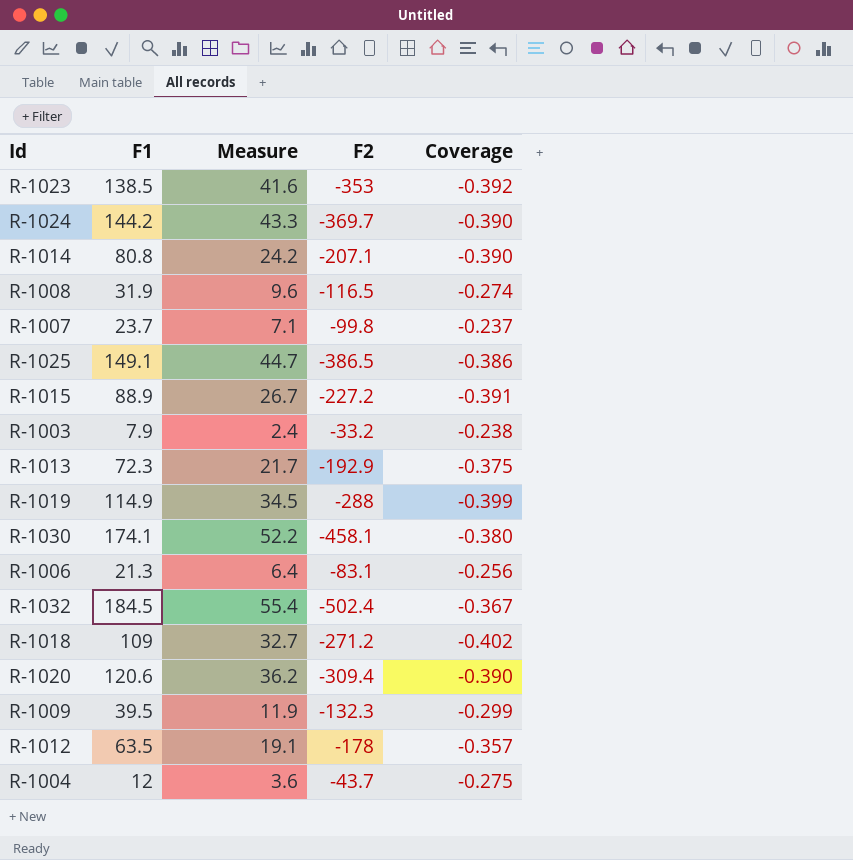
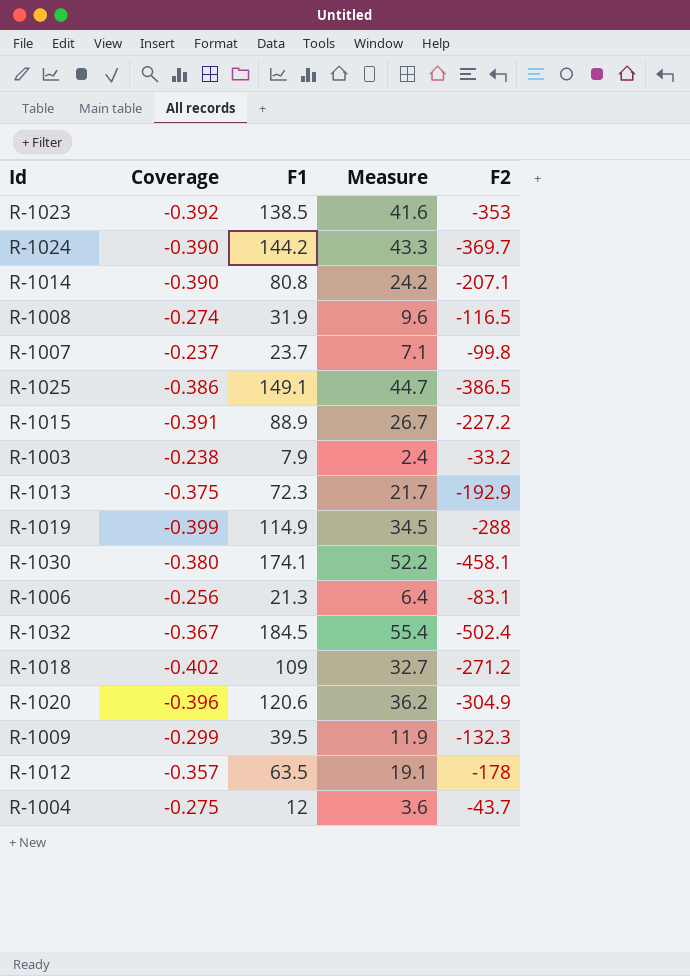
column Coverage | position: 5 -> 2
R-1020 | Coverage: -0.390 -> -0.396
R-1020 | F2: -309.4 -> -304.9

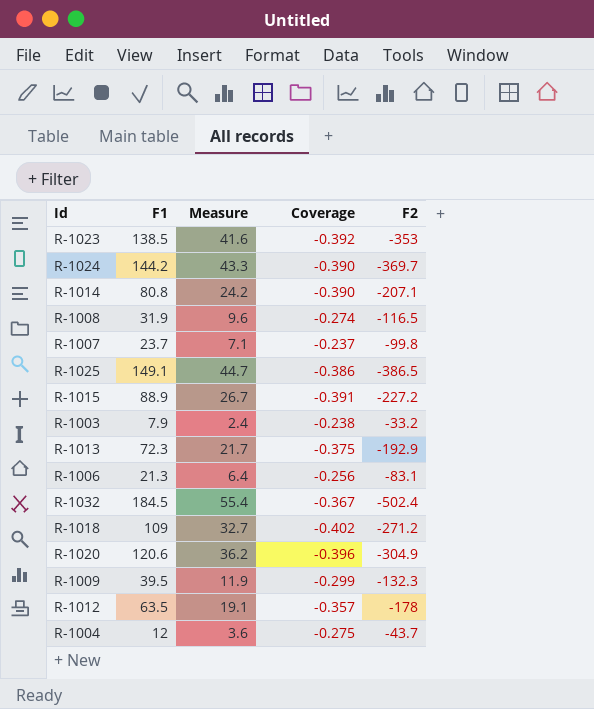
column Coverage | position: 2 -> 4
row R-1019: -0.399 | 114.9 | 34.5 | -288 -> none
row R-1030: -0.380 | 174.1 | 52.2 | -458.1 -> none

